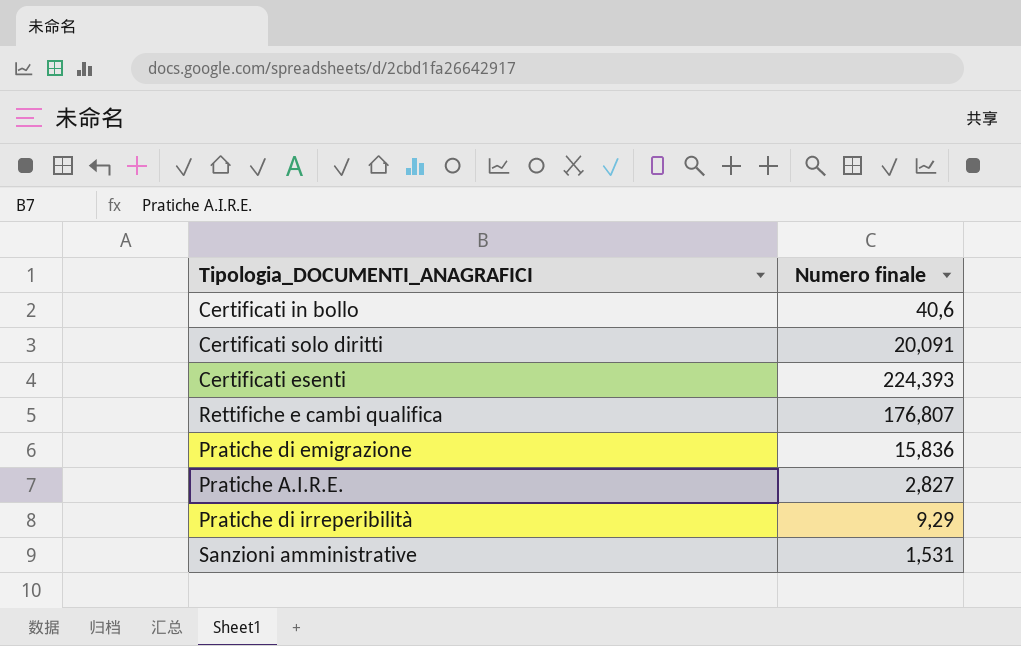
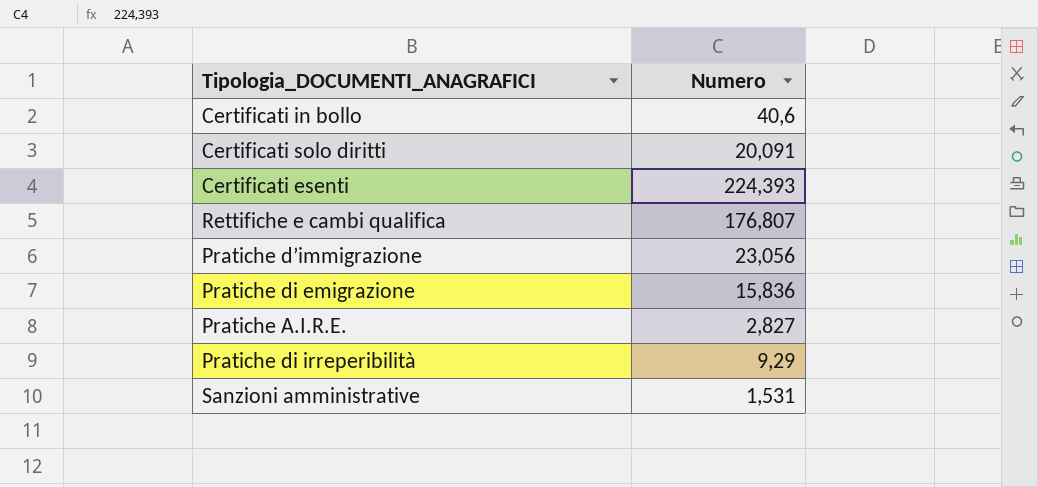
column name: Numero finale -> Numero
row Pratiche d’immigrazione: none -> 23,056

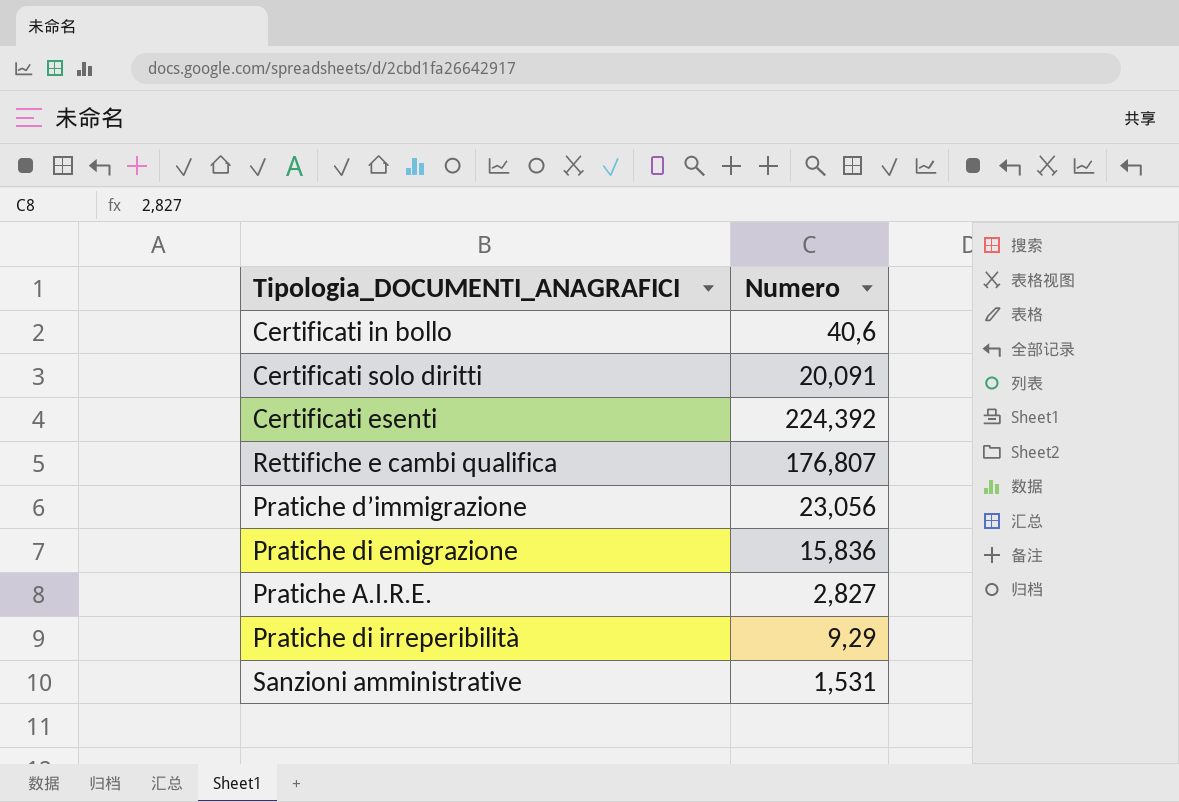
Certificati esenti | Numero: 224,393 -> 224,392

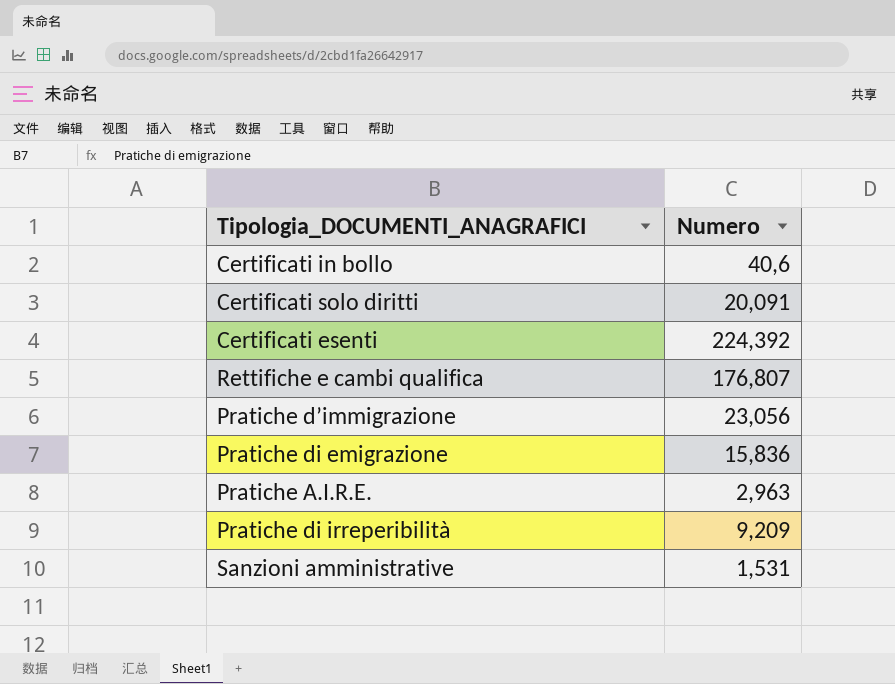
Pratiche A.I.R.E. | Numero: 2,827 -> 2,963
Pratiche di irreperibilità | Numero: 9,29 -> 9,209

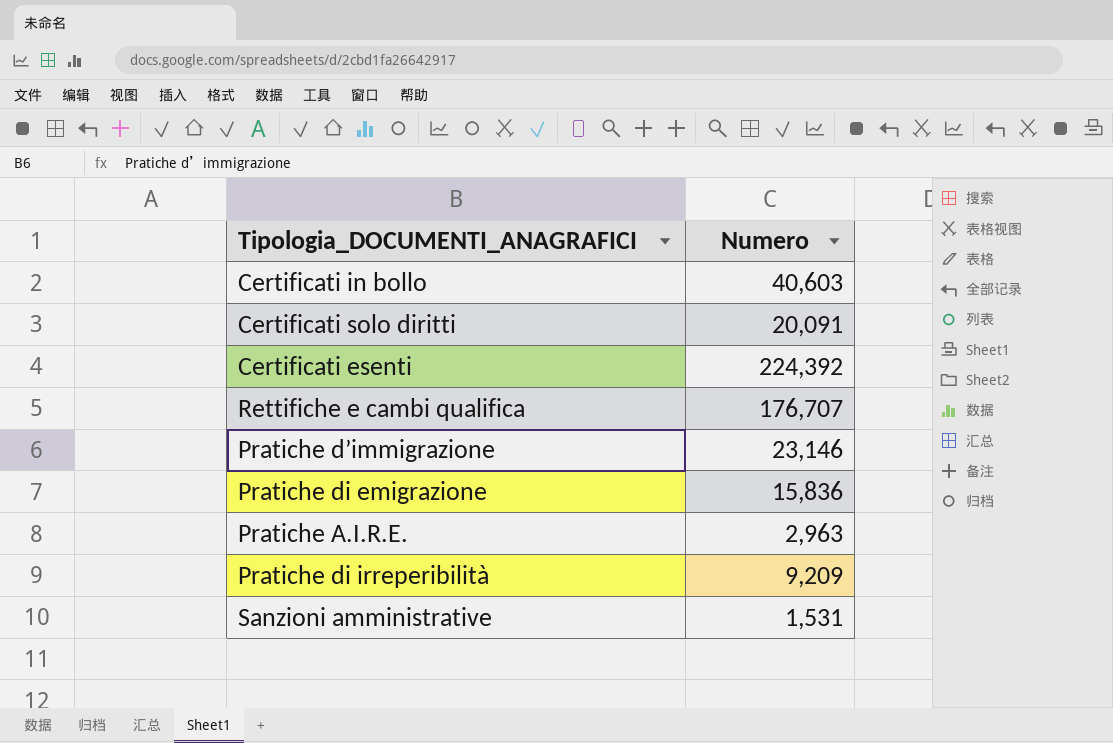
Certificati in bollo | Numero: 40,6 -> 40,603
Rettifiche e cambi qualifica | Numero: 176,807 -> 176,707
Pratiche d’immigrazione | Numero: 23,056 -> 23,146

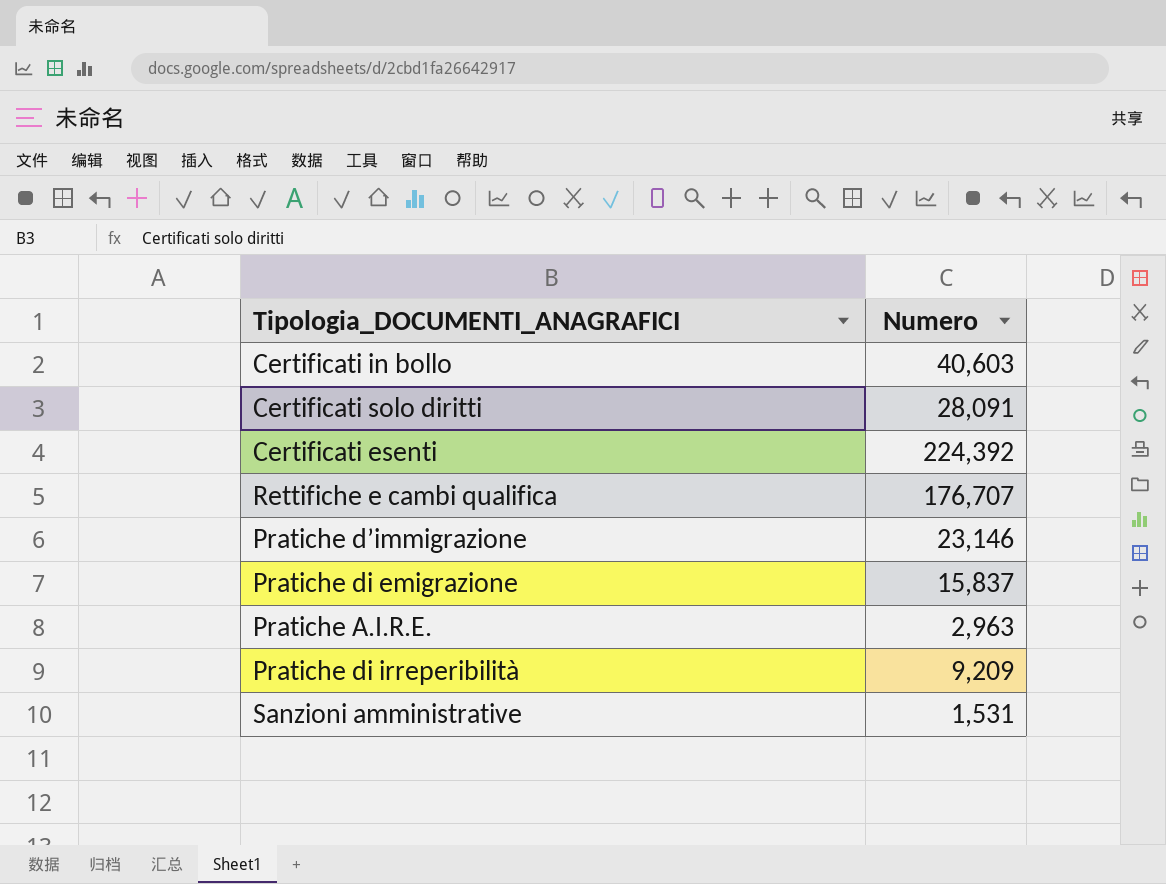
Certificati solo diritti | Numero: 20,091 -> 28,091
Pratiche di emigrazione | Numero: 15,836 -> 15,837

